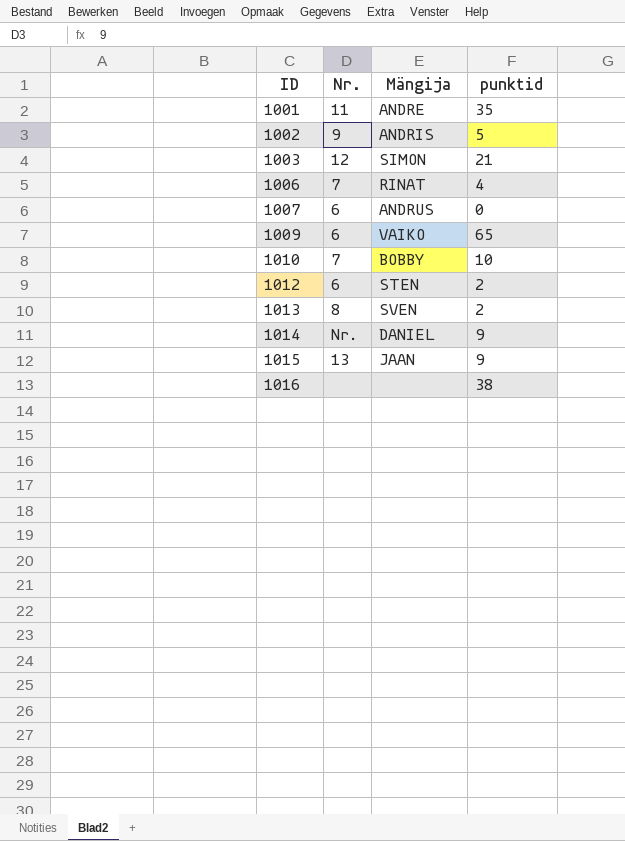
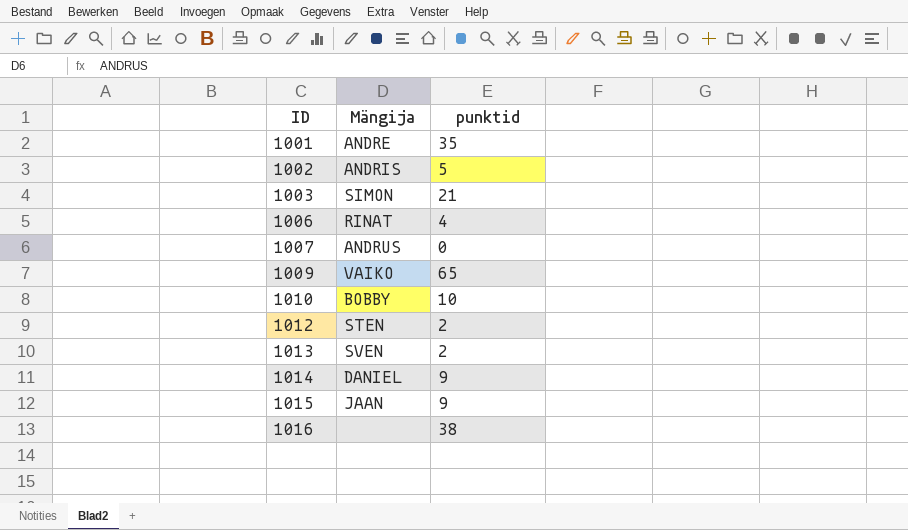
column Nr. | position: 2 -> none

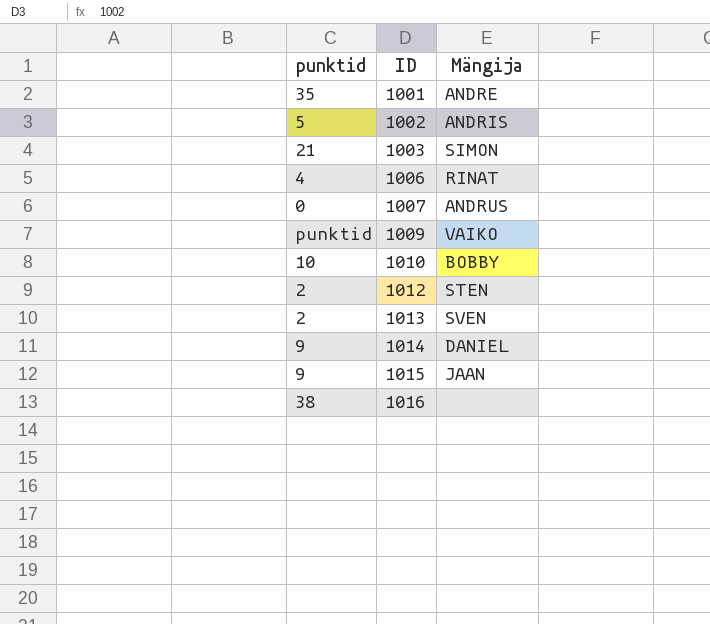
column punktid | position: 3 -> 1
1009 | punktid: 65 -> punktid

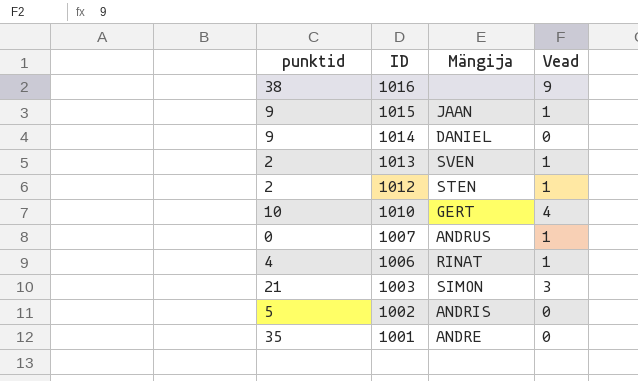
row order: ID ascending -> ID descending
column Vead | position: none -> 4
row 1009: punktid | VAIKO -> none
1010 | Mängija: BOBBY -> GERT

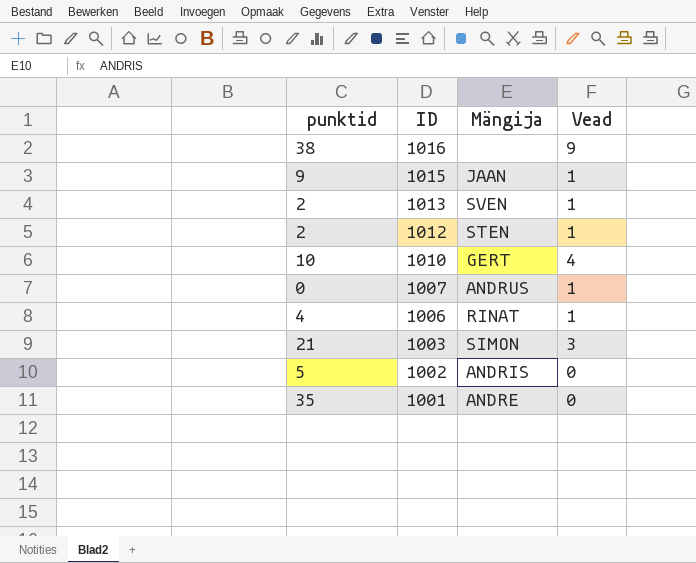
row 1014: 9 | DANIEL | 0 -> none

